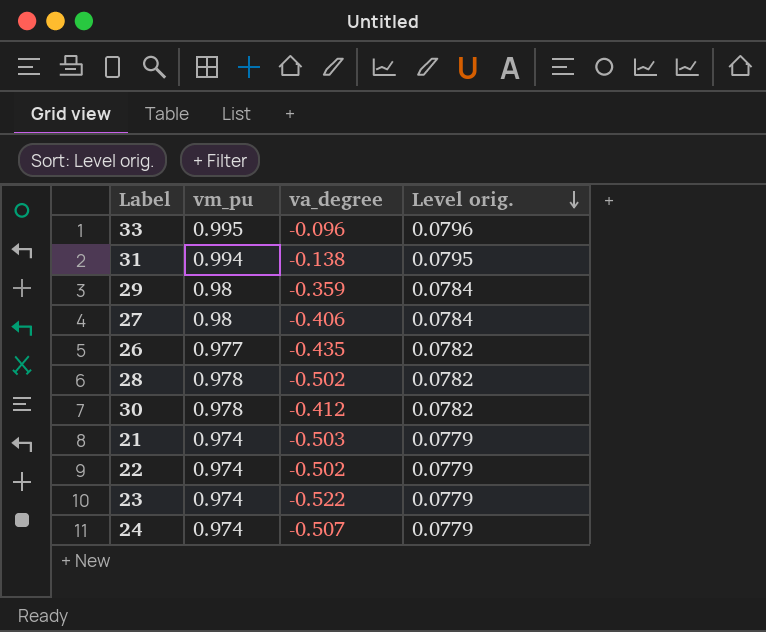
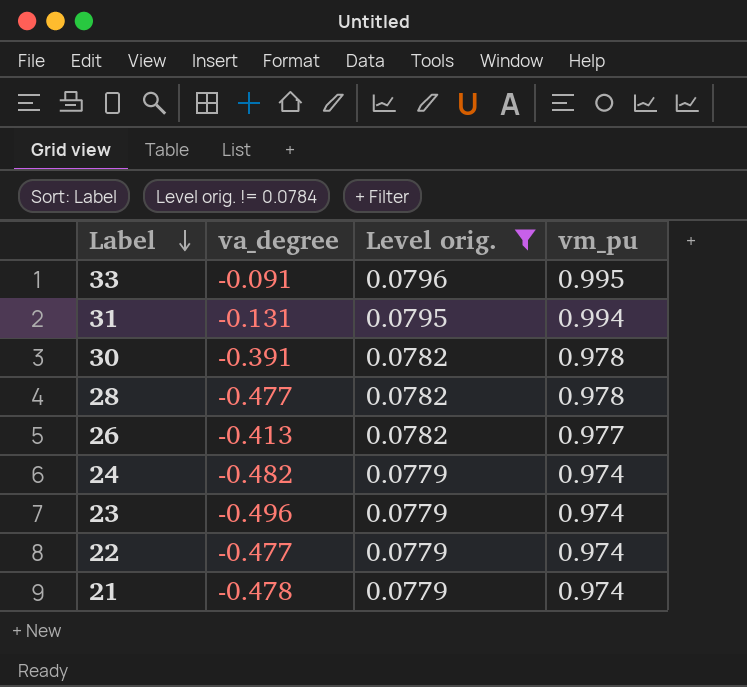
filter: none -> Level orig. != 0.0784
row order: Level orig. descending -> Label descending
column vm_pu | position: 2 -> 4
33 | va_degree: -0.096 -> -0.091
31 | va_degree: -0.138 -> -0.131
30 | va_degree: -0.412 -> -0.391
28 | va_degree: -0.502 -> -0.477
26 | va_degree: -0.435 -> -0.413
24 | va_degree: -0.507 -> -0.482
23 | va_degree: -0.522 -> -0.496
22 | va_degree: -0.502 -> -0.477
21 | va_degree: -0.503 -> -0.478

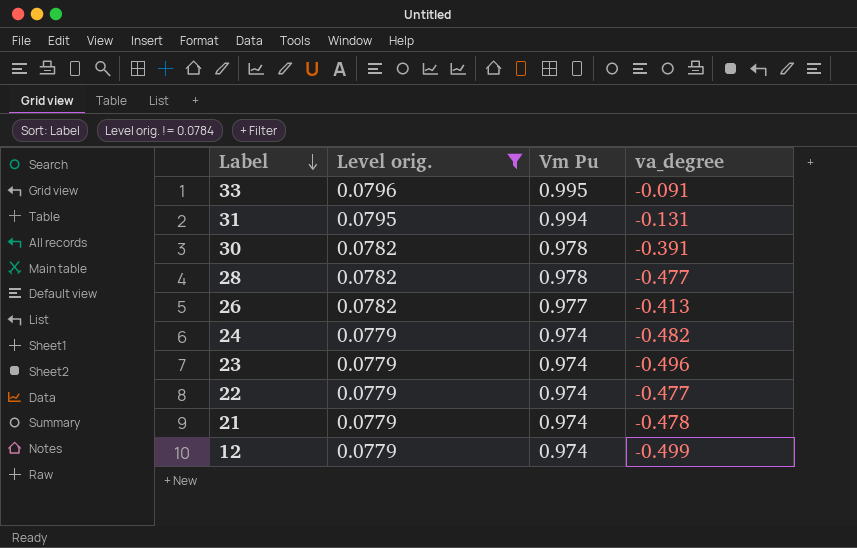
column name: vm_pu -> Vm Pu
column va_degree | position: 2 -> 4
row 12: none -> 0.0779 | 0.974 | -0.499

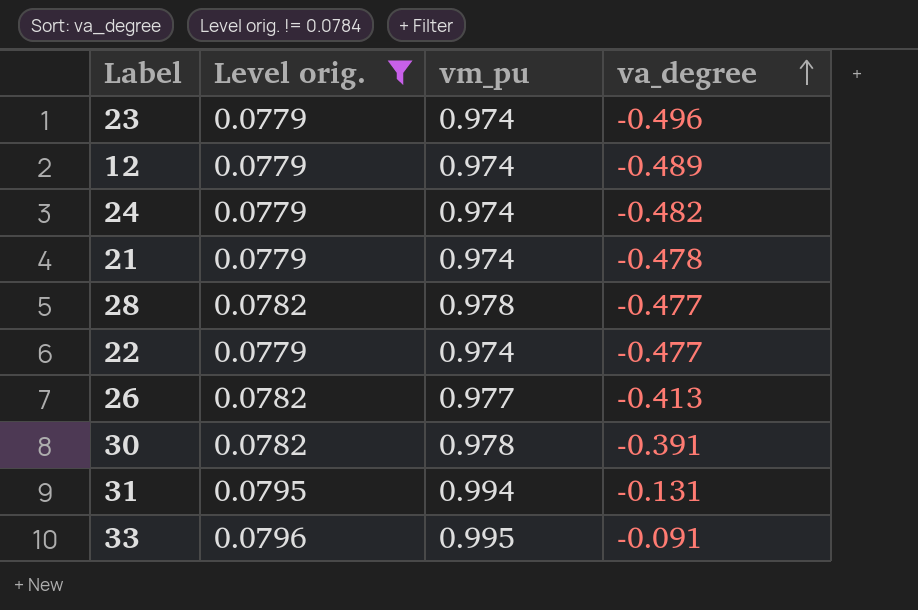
row order: Label descending -> va_degree ascending
column name: Vm Pu -> vm_pu
12 | va_degree: -0.499 -> -0.489

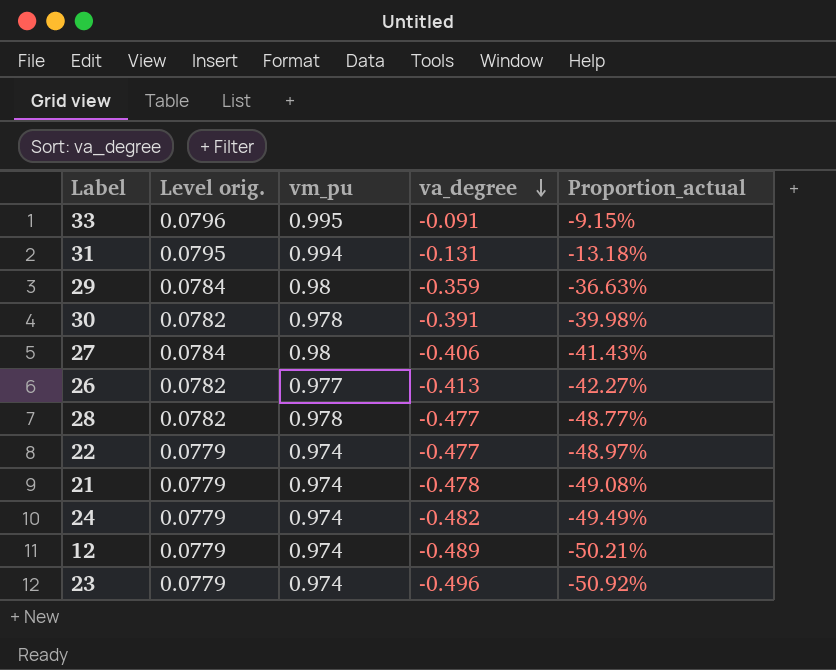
filter: Level orig. != 0.0784 -> none
row order: va_degree ascending -> va_degree descending
column Proportion_actual | formula: none -> [va_degree] / [vm_pu]

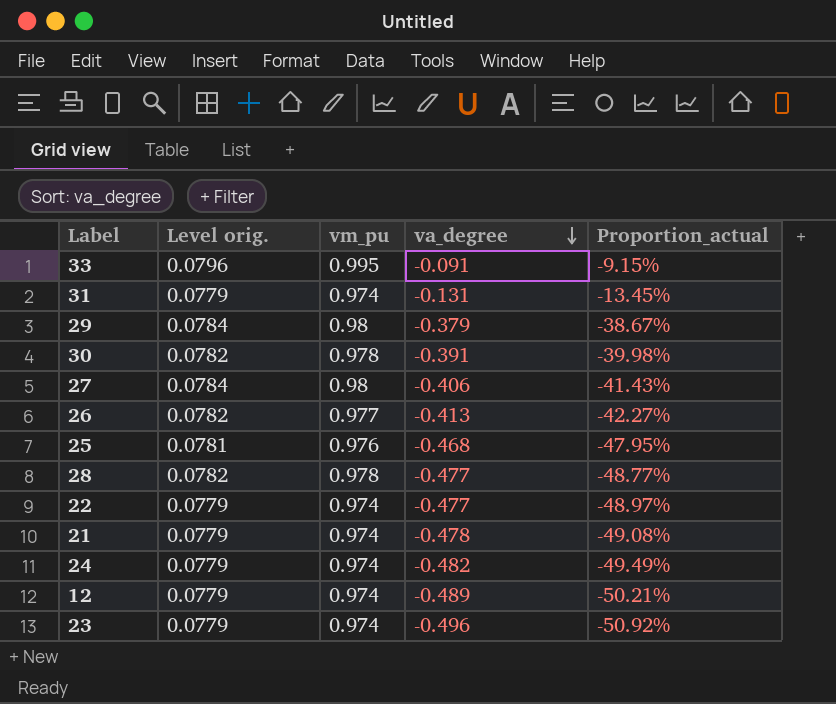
31 | Level orig.: 0.0795 -> 0.0779
31 | vm_pu: 0.994 -> 0.974
31 | Proportion_actual: -13.18% -> -13.45%
29 | va_degree: -0.359 -> -0.379
29 | Proportion_actual: -36.63% -> -38.67%
row 25: none -> 0.0781 | 0.976 | -0.468 | -47.95%

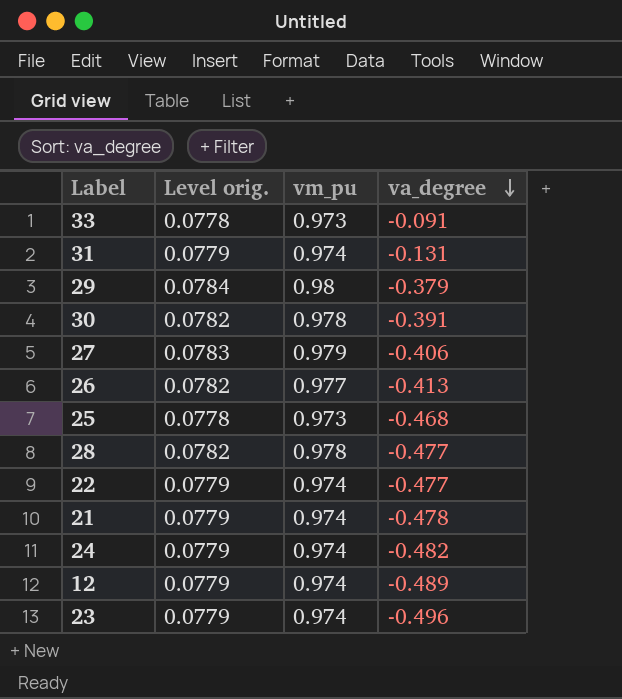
column Proportion_actual | formula: [va_degree] / [vm_pu] -> none
33 | Level orig.: 0.0796 -> 0.0778
33 | vm_pu: 0.995 -> 0.973
27 | Level orig.: 0.0784 -> 0.0783
27 | vm_pu: 0.98 -> 0.979
25 | Level orig.: 0.0781 -> 0.0778
25 | vm_pu: 0.976 -> 0.973

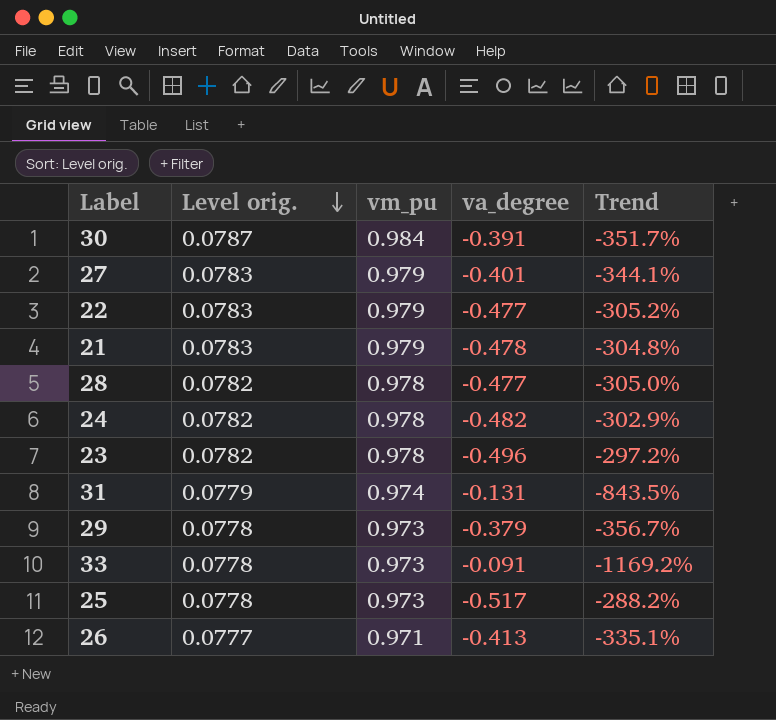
row order: va_degree descending -> Level orig. descending
column Trend | formula: none -> ([vm_pu] - [va_degree]) / [va_degree]
row 12: 0.0779 | 0.974 | -0.489 -> none
30 | Level orig.: 0.0782 -> 0.0787
30 | vm_pu: 0.978 -> 0.984
27 | va_degree: -0.406 -> -0.401
22 | Level orig.: 0.0779 -> 0.0783
22 | vm_pu: 0.974 -> 0.979
21 | Level orig.: 0.0779 -> 0.0783
21 | vm_pu: 0.974 -> 0.979
24 | Level orig.: 0.0779 -> 0.0782
24 | vm_pu: 0.974 -> 0.978
23 | Level orig.: 0.0779 -> 0.0782
23 | vm_pu: 0.974 -> 0.978
29 | Level orig.: 0.0784 -> 0.0778
29 | vm_pu: 0.98 -> 0.973
25 | va_degree: -0.468 -> -0.517
26 | Level orig.: 0.0782 -> 0.0777
26 | vm_pu: 0.977 -> 0.971

